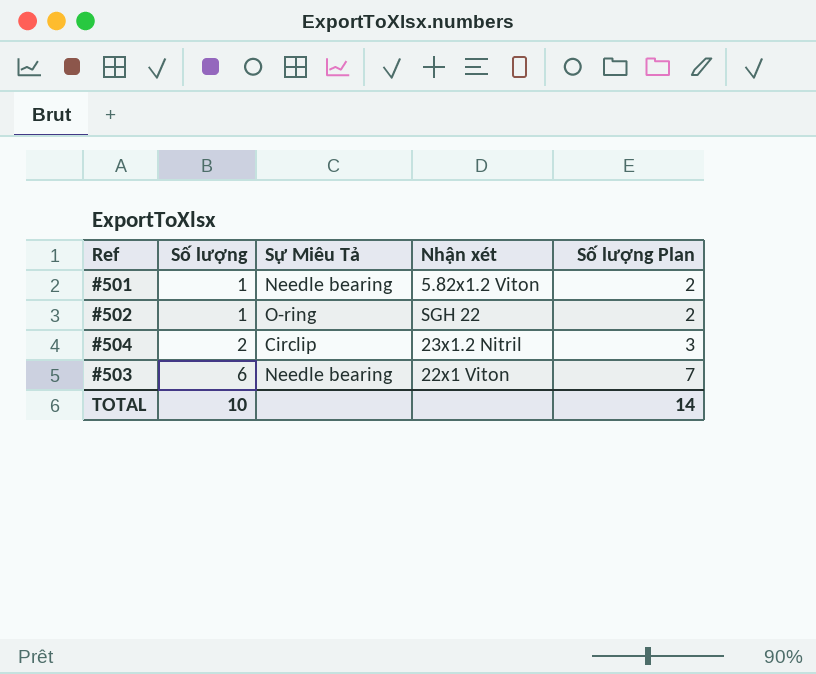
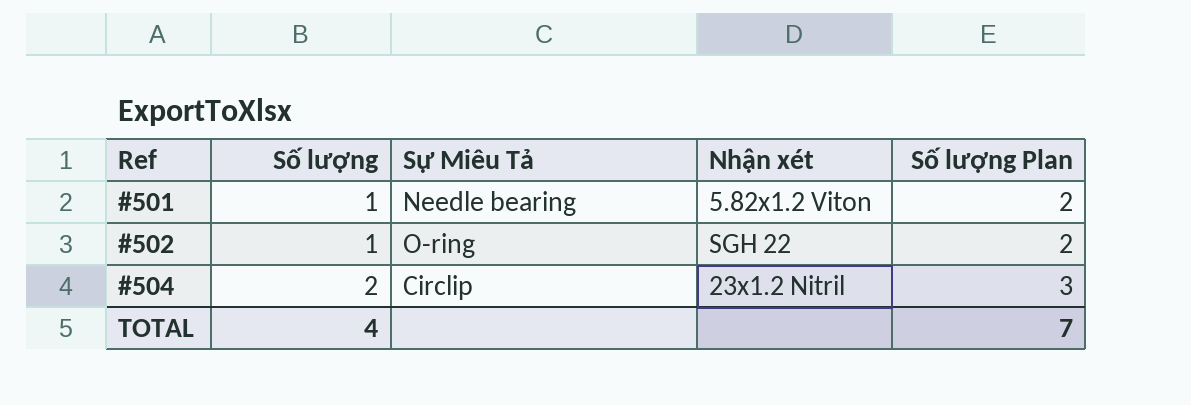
row #503: 6 | Needle bearing | 22x1 Viton | 7 -> none
TOTAL | Số lượng: 10 -> 4
TOTAL | Số lượng Plan: 14 -> 7

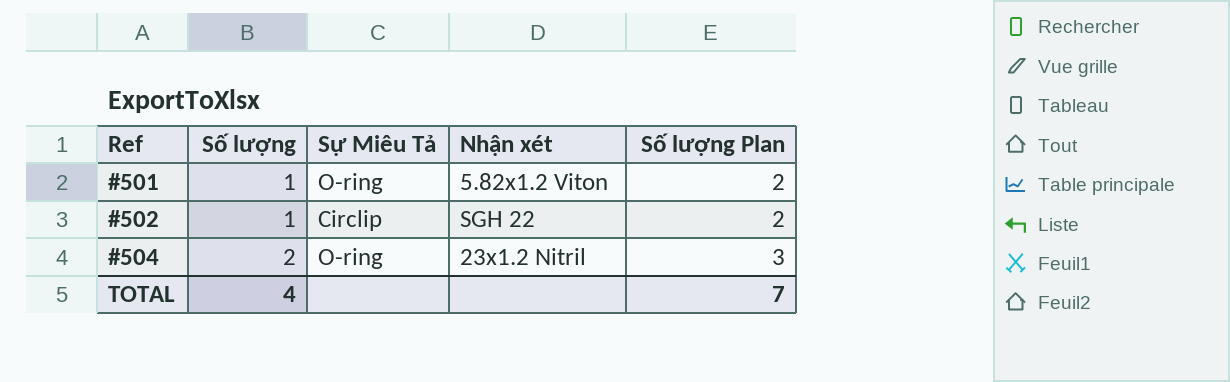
#501 | Sự Miêu Tả: Needle bearing -> O-ring
#502 | Sự Miêu Tả: O-ring -> Circlip
#504 | Sự Miêu Tả: Circlip -> O-ring

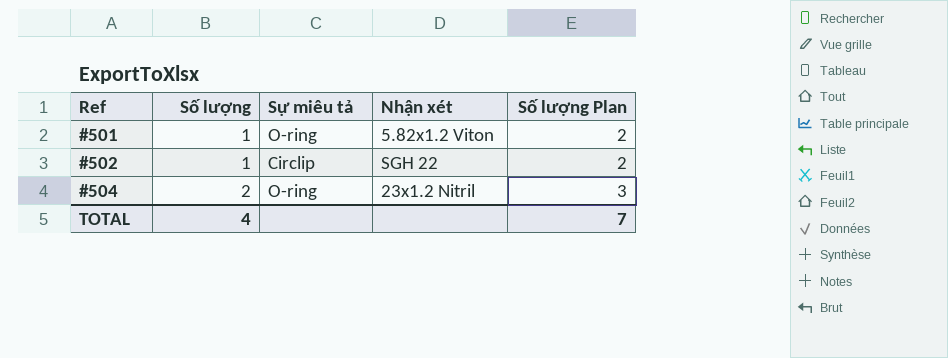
column name: Sự Miêu Tả -> Sự miêu tả

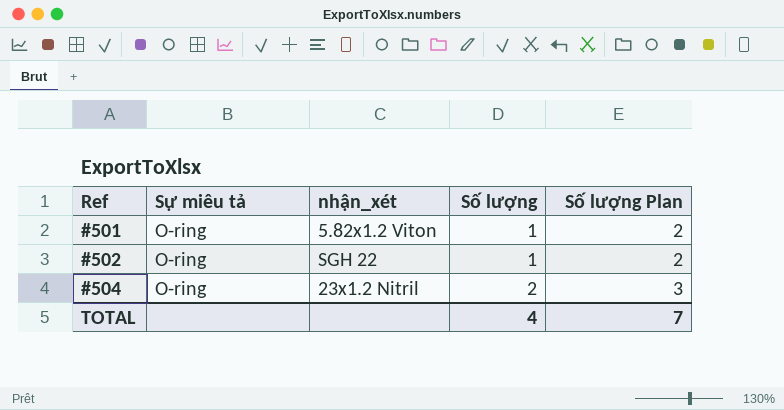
column name: Nhận xét -> nhận_xét
column Số lượng | position: 2 -> 4
#502 | Sự miêu tả: Circlip -> O-ring

